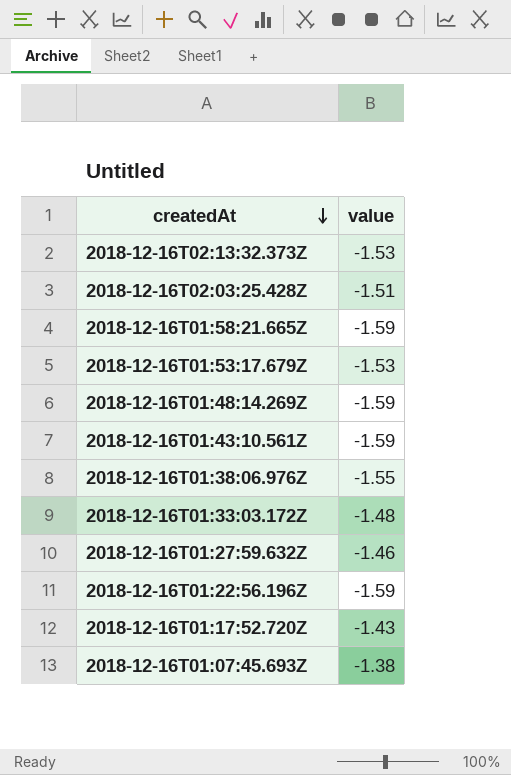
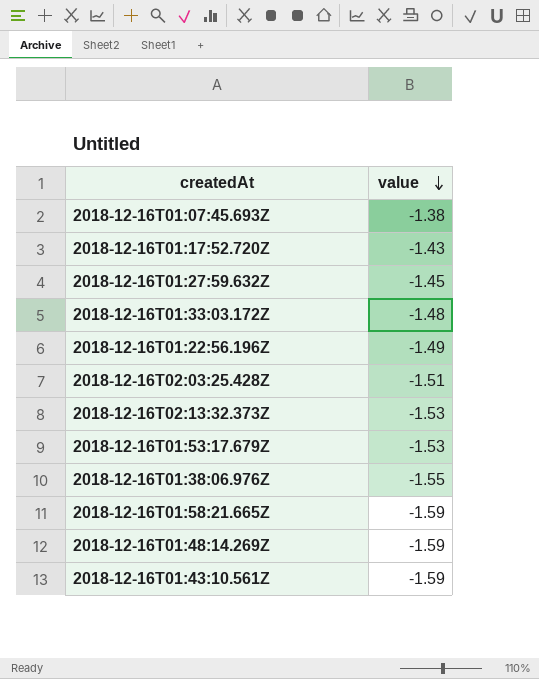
row order: createdAt descending -> value descending
2018-12-16T01:27:59.632Z | value: -1.46 -> -1.45
2018-12-16T01:22:56.196Z | value: -1.59 -> -1.49

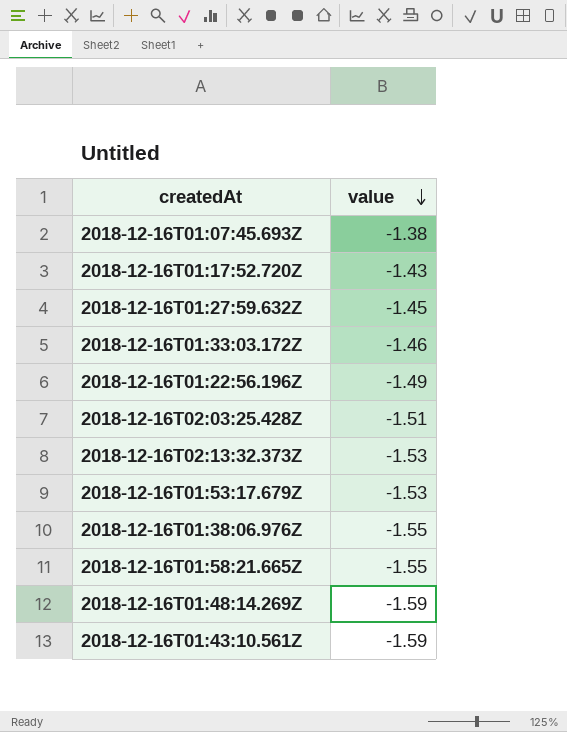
2018-12-16T01:33:03.172Z | value: -1.48 -> -1.46
2018-12-16T01:58:21.665Z | value: -1.59 -> -1.55

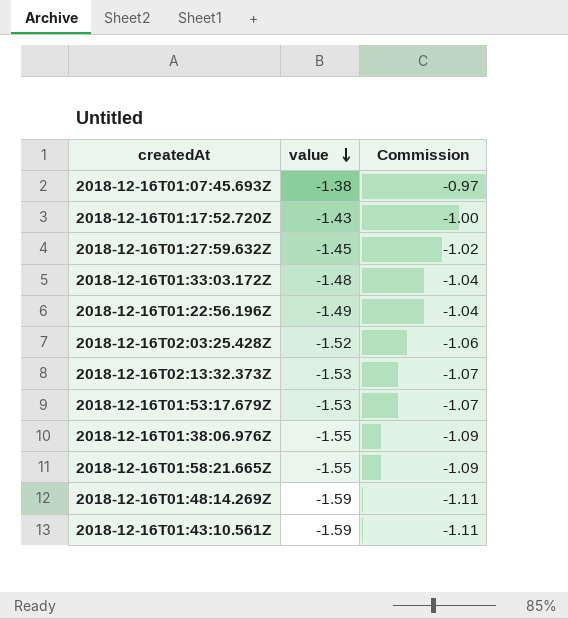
column Commission | formula: none -> [value] * 0.7
2018-12-16T01:33:03.172Z | value: -1.46 -> -1.48
2018-12-16T02:03:25.428Z | value: -1.51 -> -1.52

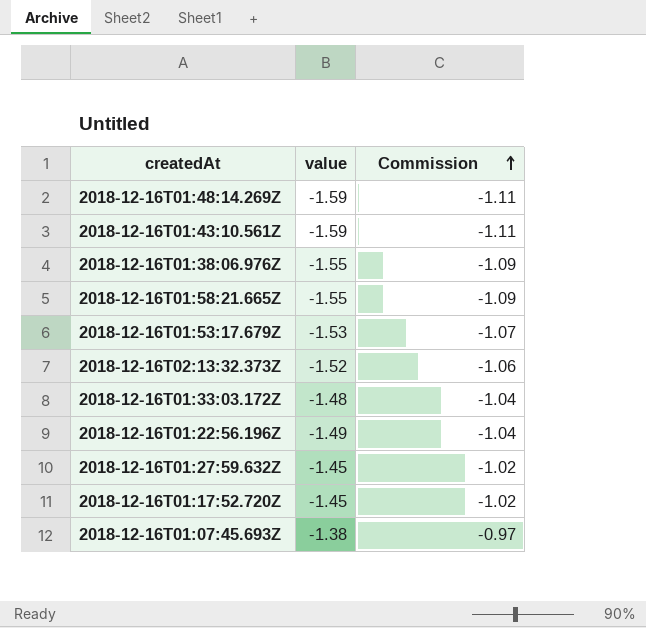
row order: value descending -> Commission ascending
row 2018-12-16T02:03:25.428Z: -1.52 | -1.06 -> none
2018-12-16T02:13:32.373Z | value: -1.53 -> -1.52
2018-12-16T02:13:32.373Z | Commission: -1.07 -> -1.06
2018-12-16T01:17:52.720Z | value: -1.43 -> -1.45
2018-12-16T01:17:52.720Z | Commission: -1.00 -> -1.02

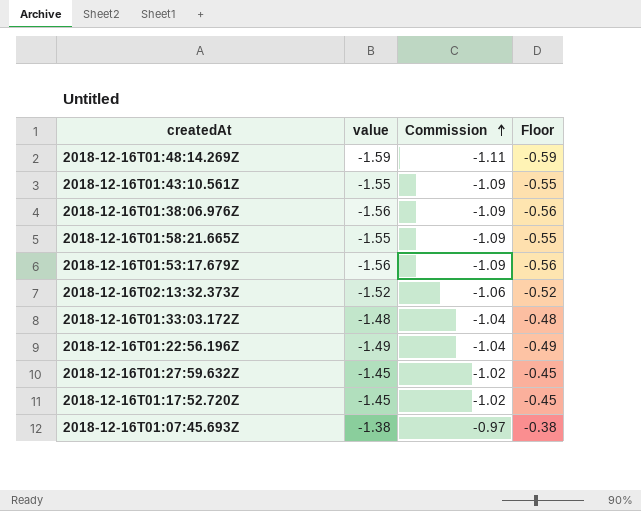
column Floor | formula: none -> [value] + 1
2018-12-16T01:43:10.561Z | value: -1.59 -> -1.55
2018-12-16T01:43:10.561Z | Commission: -1.11 -> -1.09
2018-12-16T01:38:06.976Z | value: -1.55 -> -1.56
2018-12-16T01:53:17.679Z | value: -1.53 -> -1.56
2018-12-16T01:53:17.679Z | Commission: -1.07 -> -1.09

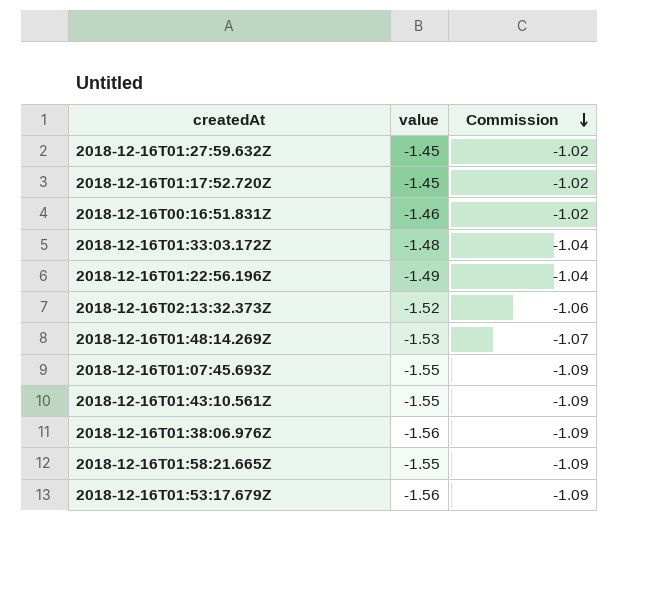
row order: Commission ascending -> Commission descending
column Floor | formula: [value] + 1 -> none
row 2018-12-16T00:16:51.831Z: none -> -1.46 | -1.02
2018-12-16T01:48:14.269Z | value: -1.59 -> -1.53
2018-12-16T01:48:14.269Z | Commission: -1.11 -> -1.07
2018-12-16T01:07:45.693Z | value: -1.38 -> -1.55
2018-12-16T01:07:45.693Z | Commission: -0.97 -> -1.09

